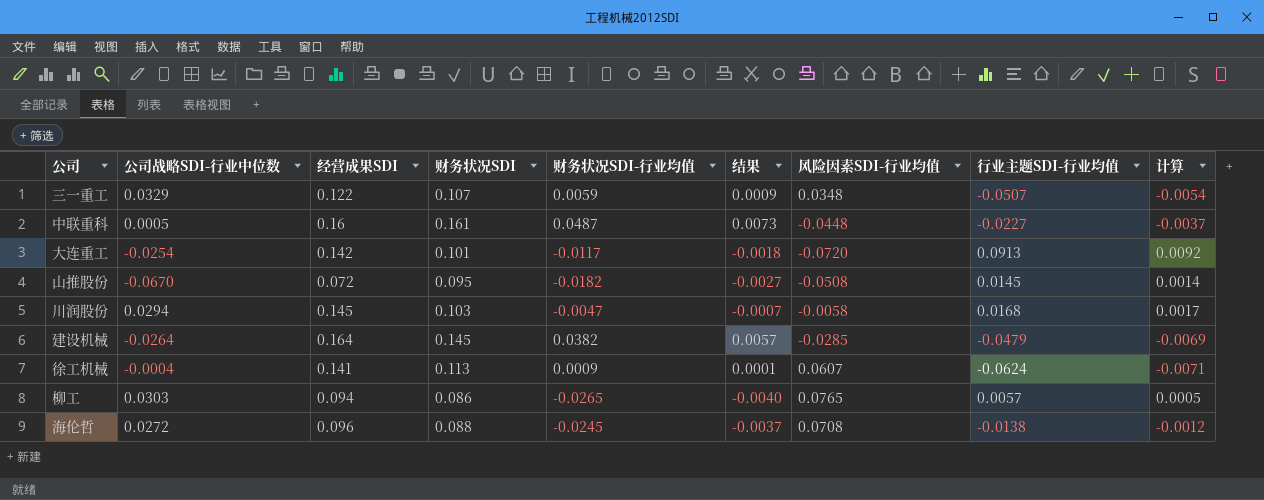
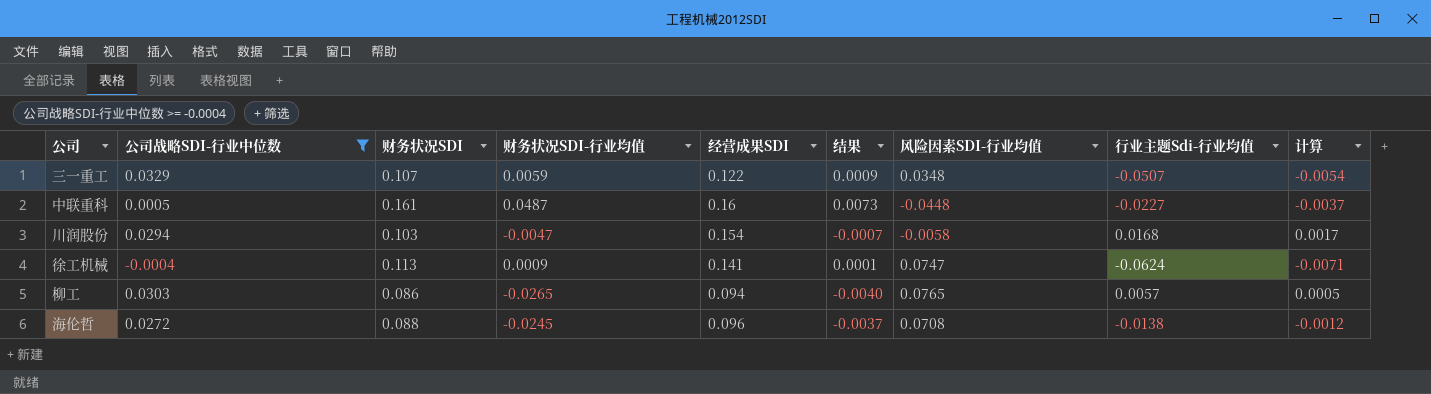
filter: none -> 公司战略SDI-行业中位数 >= -0.0004
column 经营成果SDI | position: 3 -> 5
column name: 行业主题SDI-行业均值 -> 行业主题Sdi-行业均值
川润股份 | 经营成果SDI: 0.145 -> 0.154
徐工机械 | 风险因素SDI-行业均值: 0.0607 -> 0.0747

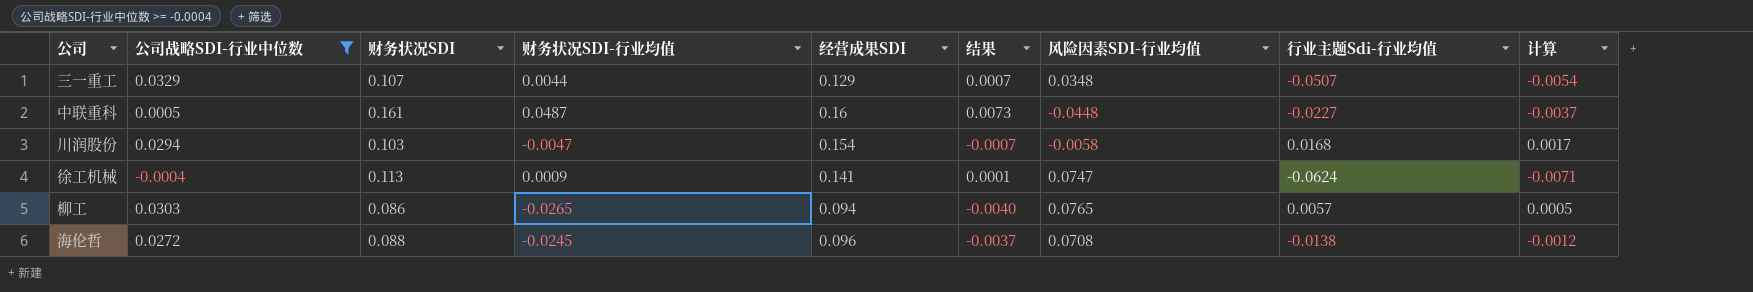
三一重工 | 财务状况SDI-行业均值: 0.0059 -> 0.0044
三一重工 | 经营成果SDI: 0.122 -> 0.129
三一重工 | 结果: 0.0009 -> 0.0007

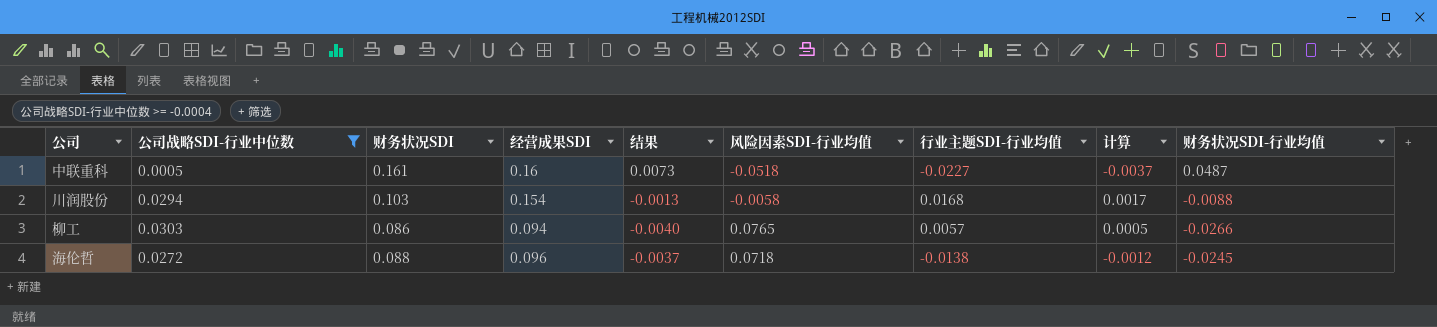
column name: 行业主题Sdi-行业均值 -> 行业主题SDI-行业均值
column 财务状况SDI-行业均值 | position: 4 -> 9
row 三一重工: 0.0329 | 0.107 | 0.0044 | 0.129 | 0.0007 | 0.0348 | -0.0507 | -0.0054 -> none
row 徐工机械: -0.0004 | 0.113 | 0.0009 | 0.141 | 0.0001 | 0.0747 | -0.0624 | -0.0071 -> none
中联重科 | 风险因素SDI-行业均值: -0.0448 -> -0.0518
川润股份 | 结果: -0.0007 -> -0.0013
川润股份 | 财务状况SDI-行业均值: -0.0047 -> -0.0088
柳工 | 财务状况SDI-行业均值: -0.0265 -> -0.0266
海伦哲 | 风险因素SDI-行业均值: 0.0708 -> 0.0718

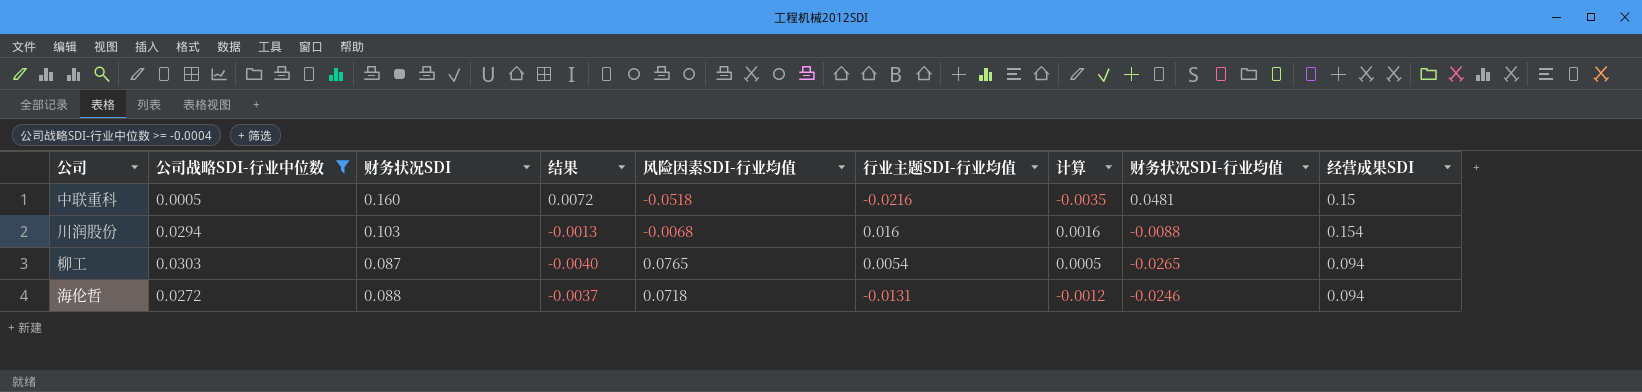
column 经营成果SDI | position: 4 -> 9
中联重科 | 财务状况SDI: 0.161 -> 0.160
中联重科 | 结果: 0.0073 -> 0.0072
中联重科 | 行业主题SDI-行业均值: -0.0227 -> -0.0216
中联重科 | 计算: -0.0037 -> -0.0035
中联重科 | 财务状况SDI-行业均值: 0.0487 -> 0.0481
中联重科 | 经营成果SDI: 0.16 -> 0.15
川润股份 | 风险因素SDI-行业均值: -0.0058 -> -0.0068
川润股份 | 行业主题SDI-行业均值: 0.0168 -> 0.016
川润股份 | 计算: 0.0017 -> 0.0016
柳工 | 财务状况SDI: 0.086 -> 0.087
柳工 | 行业主题SDI-行业均值: 0.0057 -> 0.0054
柳工 | 财务状况SDI-行业均值: -0.0266 -> -0.0265
海伦哲 | 行业主题SDI-行业均值: -0.0138 -> -0.0131
海伦哲 | 财务状况SDI-行业均值: -0.0245 -> -0.0246
海伦哲 | 经营成果SDI: 0.096 -> 0.094

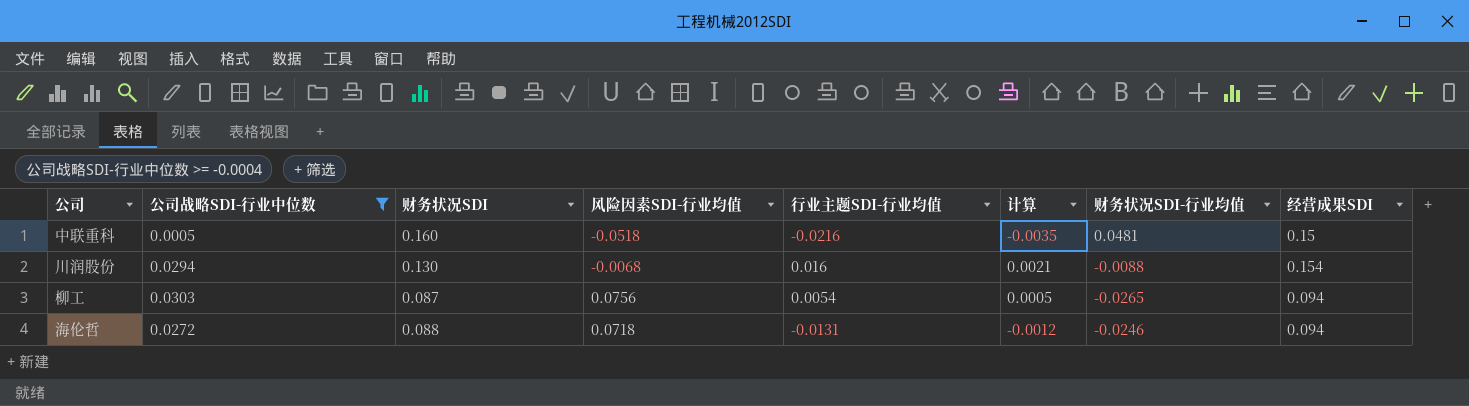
column 结果 | formula: [财务状况SDI-行业均值] * 0.15 -> none
川润股份 | 财务状况SDI: 0.103 -> 0.130
川润股份 | 计算: 0.0016 -> 0.0021
柳工 | 风险因素SDI-行业均值: 0.0765 -> 0.0756

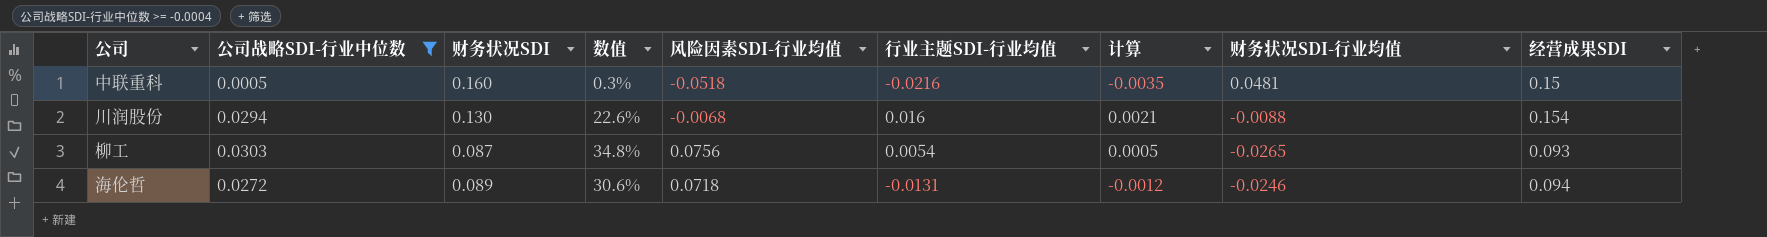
column 数值 | formula: none -> [公司战略SDI-行业中位数] / [财务状况SDI]
柳工 | 经营成果SDI: 0.094 -> 0.093
海伦哲 | 财务状况SDI: 0.088 -> 0.089

